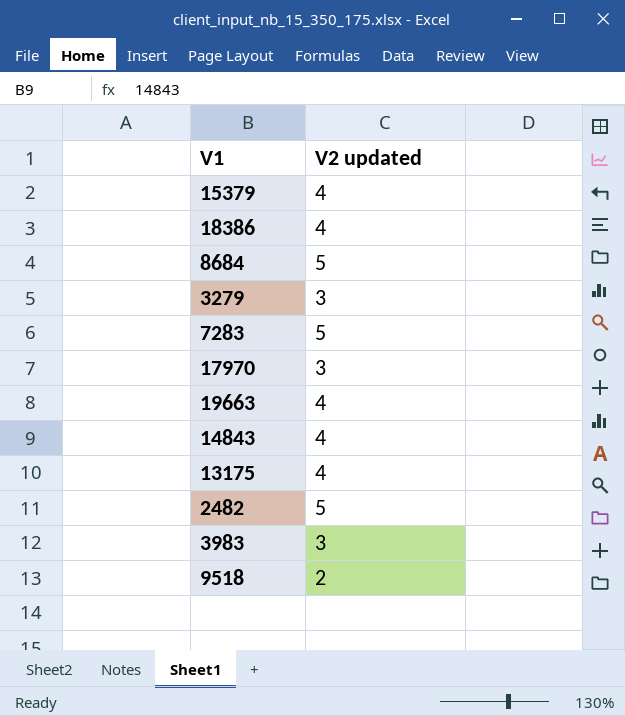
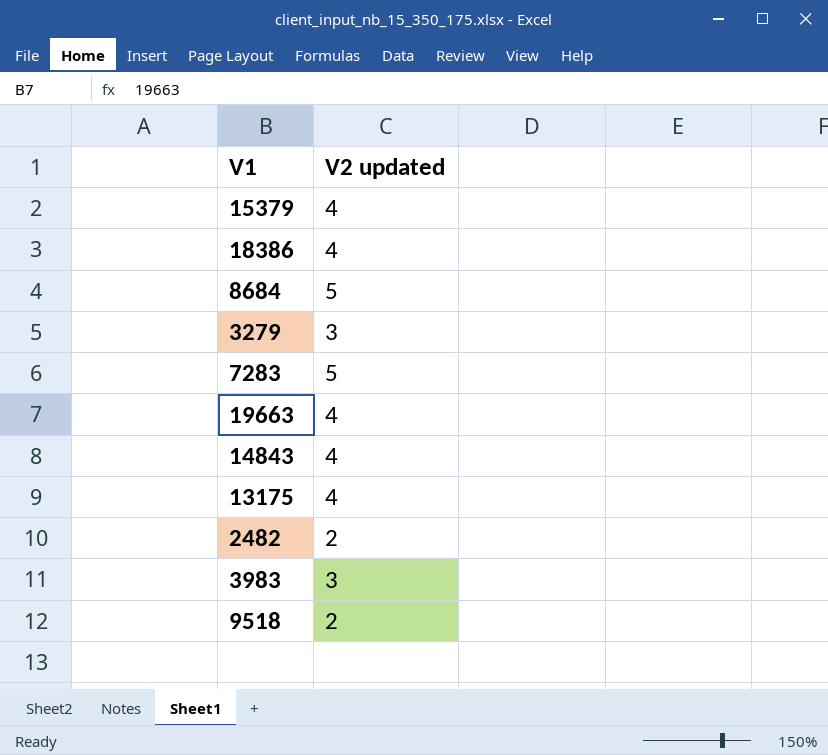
row 17970: 3 -> none
2482 | V2 updated: 5 -> 2

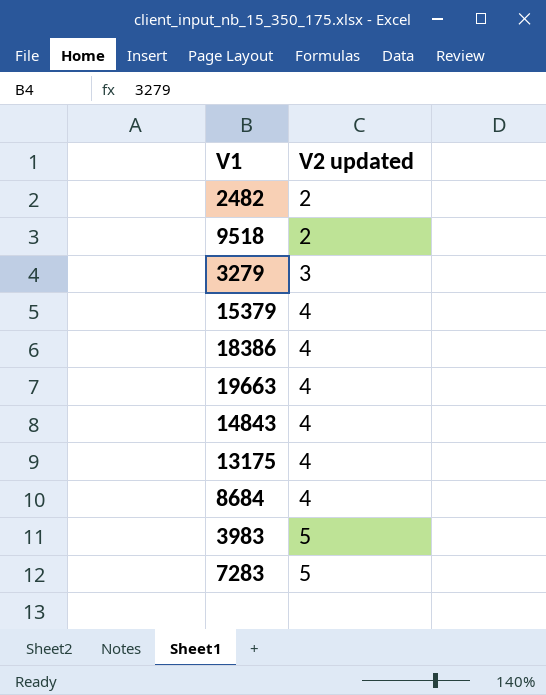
row order: none -> V2 updated ascending
8684 | V2 updated: 5 -> 4
3983 | V2 updated: 3 -> 5

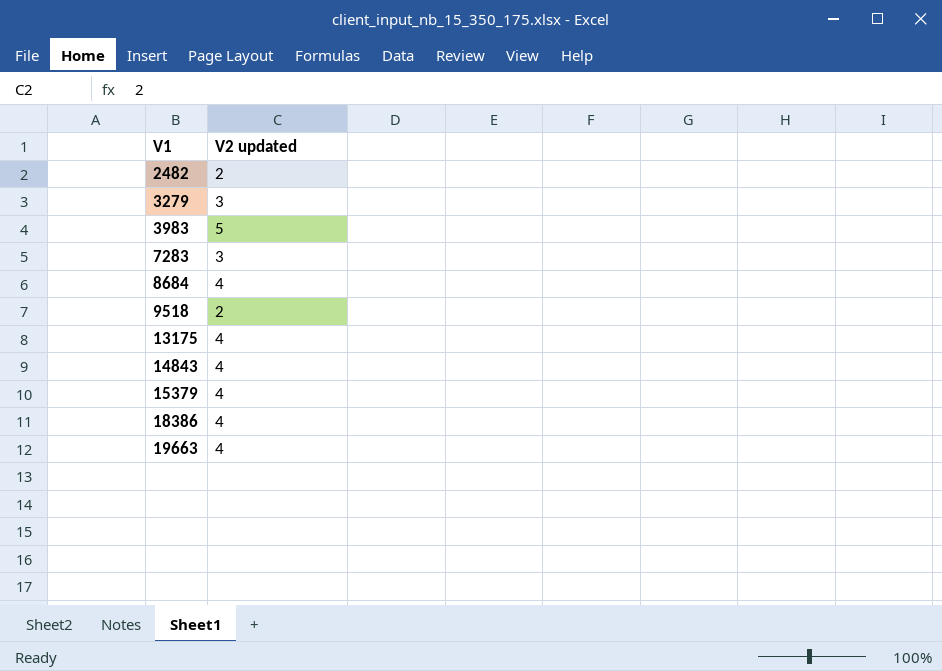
row order: V2 updated ascending -> V1 ascending
7283 | V2 updated: 5 -> 3

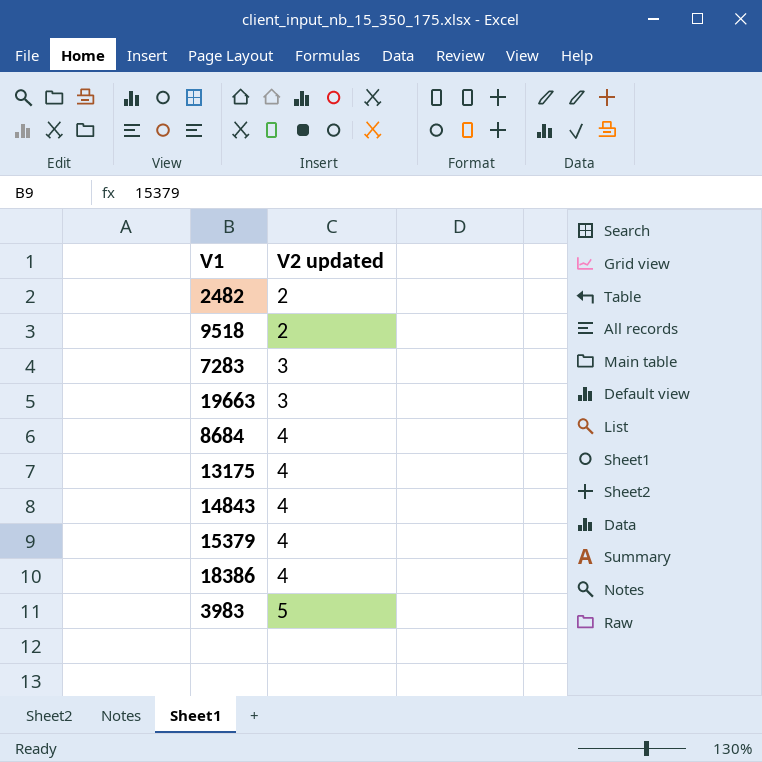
row order: V1 ascending -> V2 updated ascending
row 3279: 3 -> none
19663 | V2 updated: 4 -> 3

